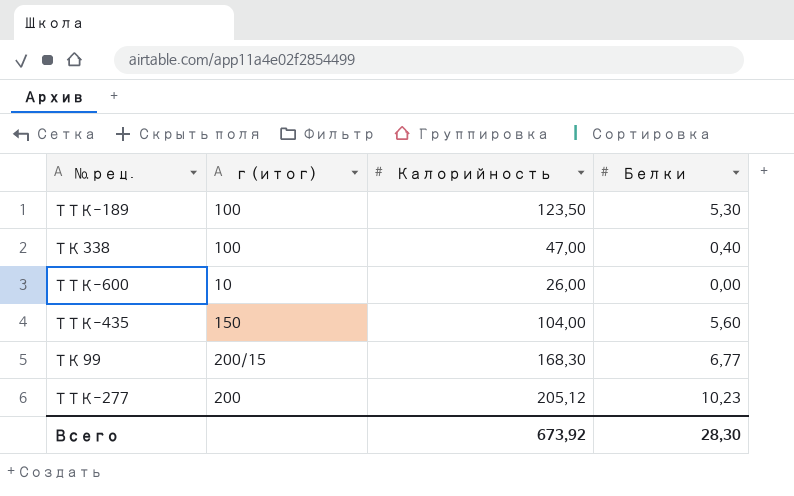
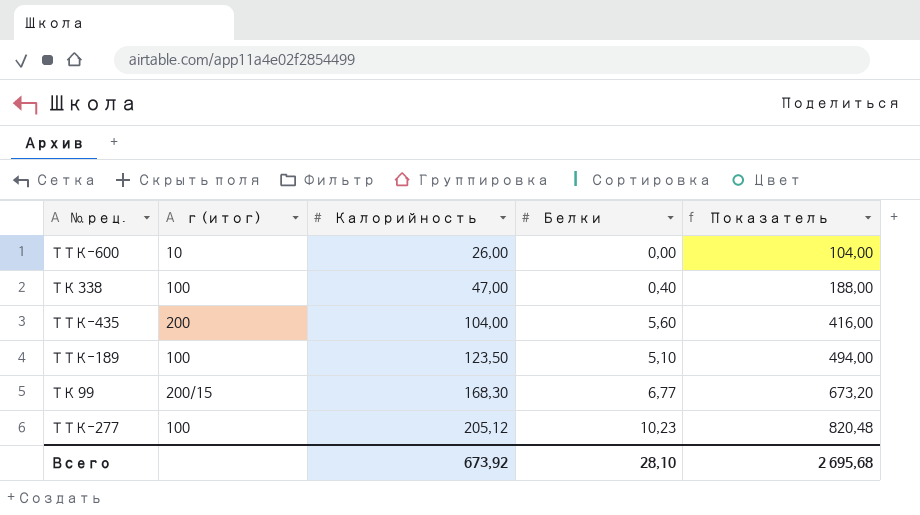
row order: none -> Калорийность ascending
column Показатель | formula: none -> [Калорийность] * 4
ТТК-435 | г (итог): 150 -> 200
ТТК-189 | Белки: 5,30 -> 5,10
ТТК-277 | г (итог): 200 -> 100
Всего | Белки: 28,30 -> 28,10

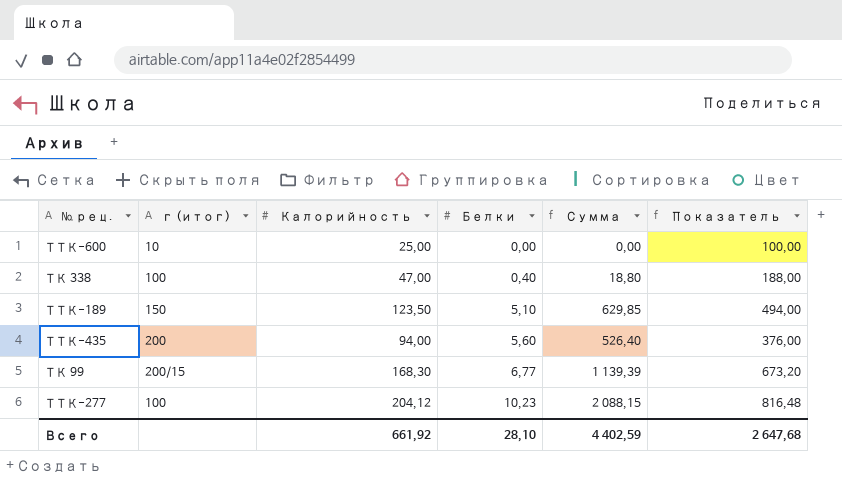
row order: Калорийность ascending -> Белки ascending
column Сумма | formula: none -> [Калорийность] * [Белки]
ТТК-600 | Калорийность: 26,00 -> 25,00
ТТК-600 | Показатель: 104,00 -> 100,00
ТТК-189 | г (итог): 100 -> 150
ТТК-435 | Калорийность: 104,00 -> 94,00
ТТК-435 | Показатель: 416,00 -> 376,00
ТТК-277 | Калорийность: 205,12 -> 204,12
ТТК-277 | Показатель: 820,48 -> 816,48
Всего | Калорийность: 673,92 -> 661,92
Всего | Показатель: 2 695,68 -> 2 647,68

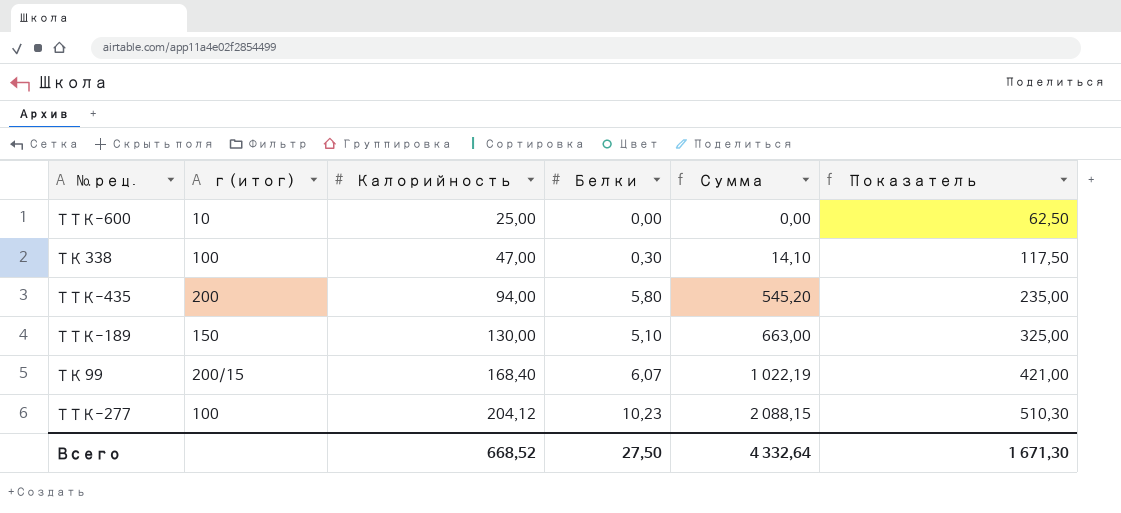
row order: Белки ascending -> Калорийность ascending
column Показатель | formula: [Калорийность] * 4 -> [Калорийность] * 2,5
ТК 338 | Белки: 0,40 -> 0,30
ТК 338 | Сумма: 18,80 -> 14,10
ТТК-435 | Белки: 5,60 -> 5,80
ТТК-435 | Сумма: 526,40 -> 545,20
ТТК-189 | Калорийность: 123,50 -> 130,00
ТТК-189 | Сумма: 629,85 -> 663,00
ТК 99 | Калорийность: 168,30 -> 168,40
ТК 99 | Белки: 6,77 -> 6,07
ТК 99 | Сумма: 1 139,39 -> 1 022,19
Всего | Калорийность: 661,92 -> 668,52
Всего | Белки: 28,10 -> 27,50
Всего | Сумма: 4 402,59 -> 4 332,64
Всего | Показатель: 2 647,68 -> 1 671,30

